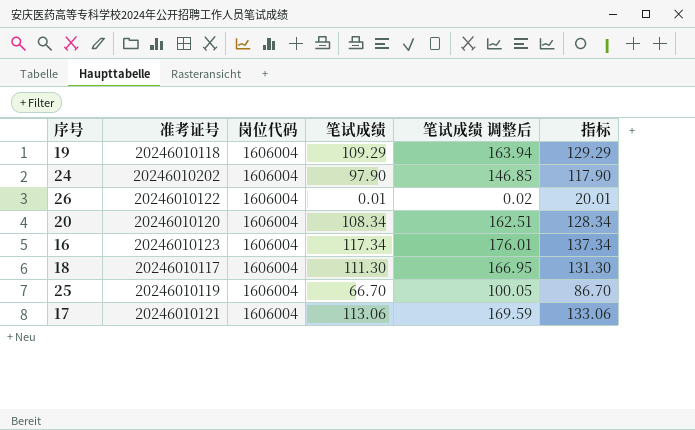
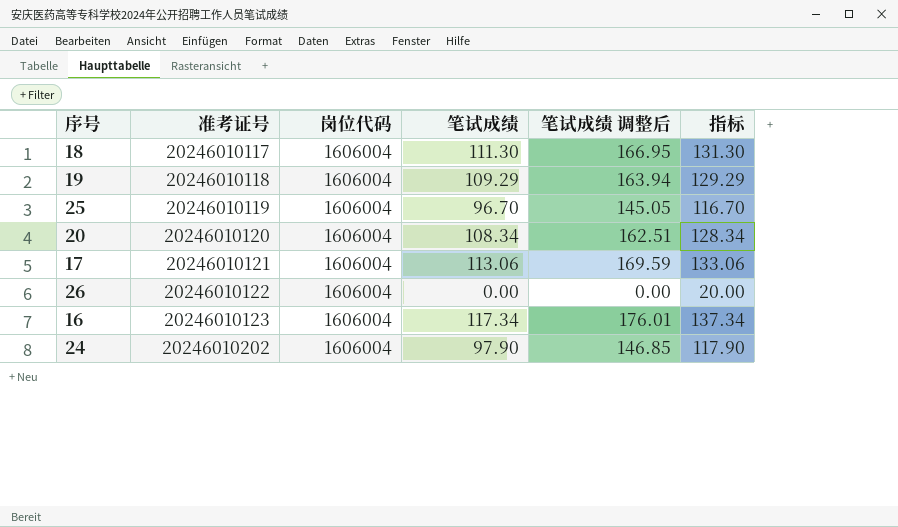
row order: none -> 准考证号 ascending
25 | 笔试成绩: 66.70 -> 96.70
25 | 笔试成绩 调整后: 100.05 -> 145.05
25 | 指标: 86.70 -> 116.70
26 | 笔试成绩: 0.01 -> 0.00
26 | 笔试成绩 调整后: 0.02 -> 0.00
26 | 指标: 20.01 -> 20.00

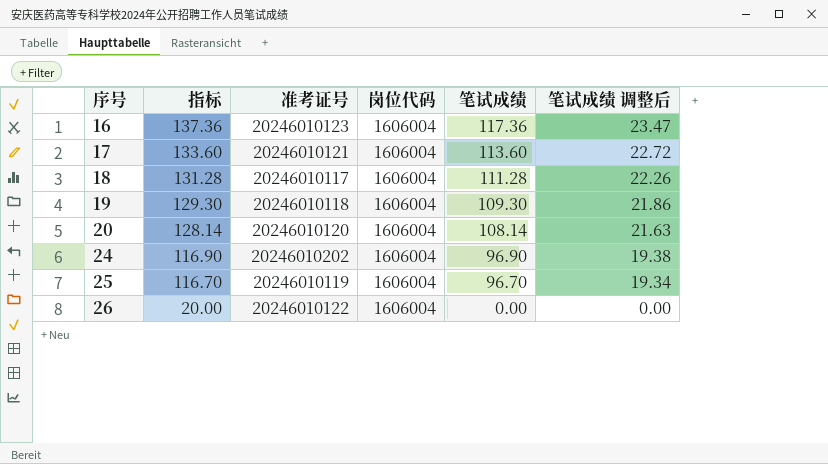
row order: 准考证号 ascending -> 序号 ascending
column 指标 | position: 6 -> 2
column 笔试成绩 调整后 | formula: [笔试成绩] * 1.5 -> [笔试成绩] * 0.2
16 | 指标: 137.34 -> 137.36
16 | 笔试成绩: 117.34 -> 117.36
17 | 指标: 133.06 -> 133.60
17 | 笔试成绩: 113.06 -> 113.60
18 | 指标: 131.30 -> 131.28
18 | 笔试成绩: 111.30 -> 111.28
19 | 指标: 129.29 -> 129.30
19 | 笔试成绩: 109.29 -> 109.30
20 | 指标: 128.34 -> 128.14
20 | 笔试成绩: 108.34 -> 108.14
24 | 指标: 117.90 -> 116.90
24 | 笔试成绩: 97.90 -> 96.90

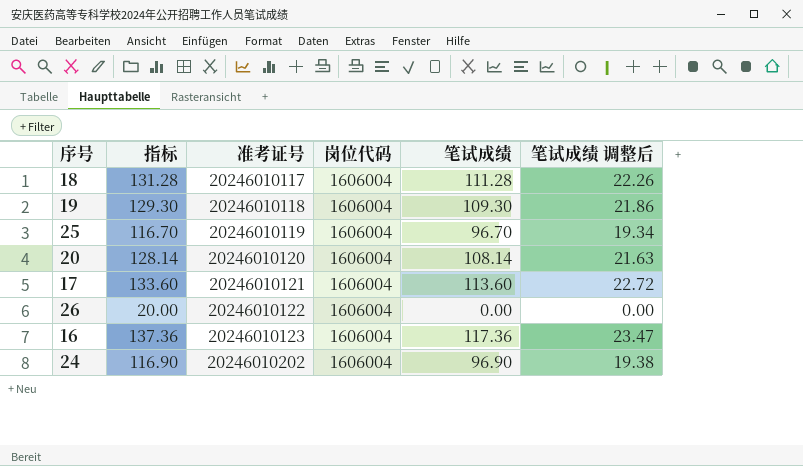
row order: 序号 ascending -> 准考证号 ascending

